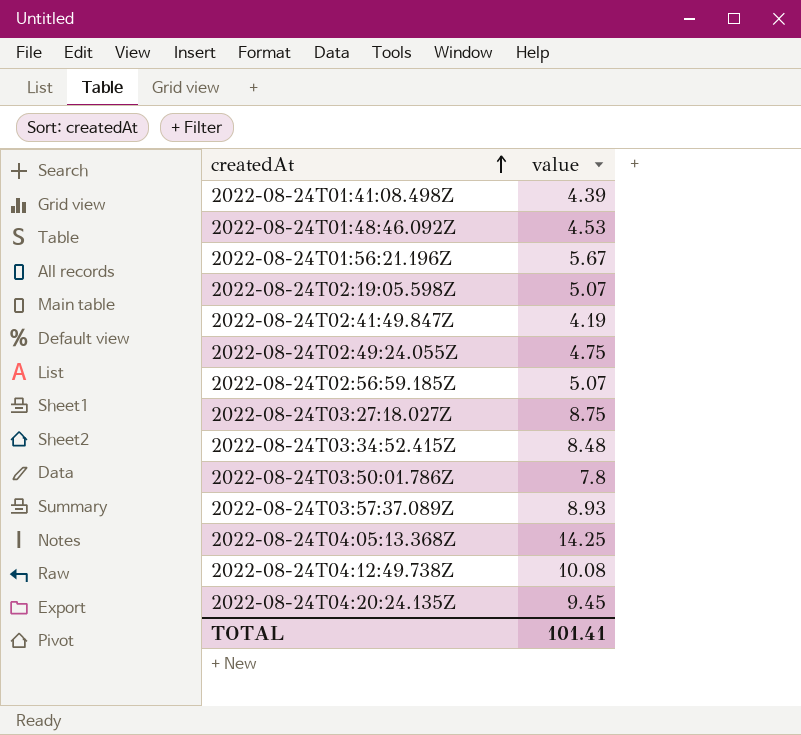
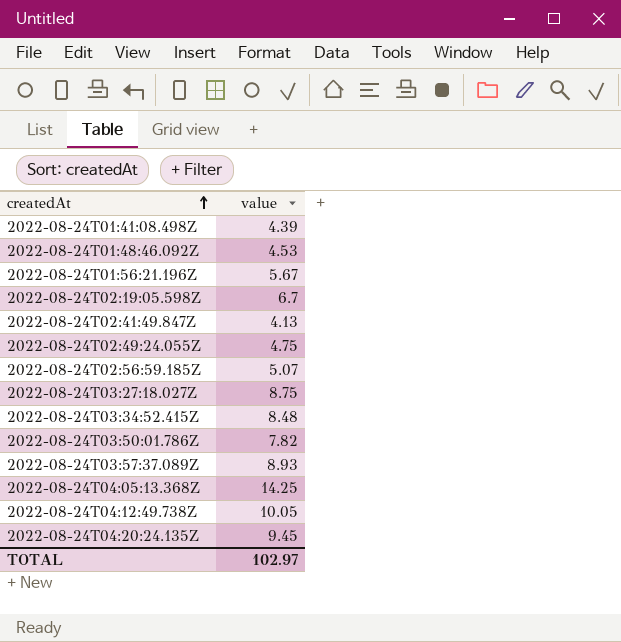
2022-08-24T02:19:05.598Z | value: 5.07 -> 6.7
2022-08-24T02:41:49.847Z | value: 4.19 -> 4.13
2022-08-24T03:50:01.786Z | value: 7.8 -> 7.82
2022-08-24T04:12:49.738Z | value: 10.08 -> 10.05
TOTAL | value: 101.41 -> 102.97

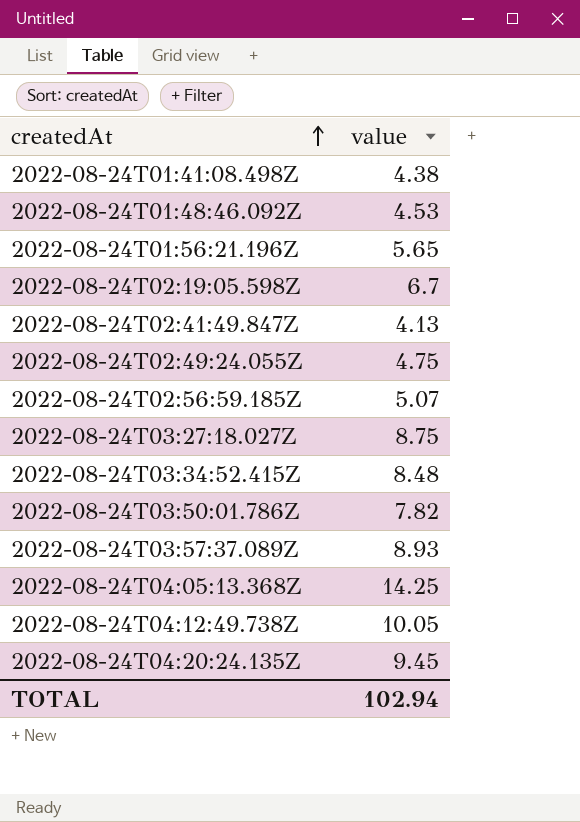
2022-08-24T01:41:08.498Z | value: 4.39 -> 4.38
2022-08-24T01:56:21.196Z | value: 5.67 -> 5.65
TOTAL | value: 102.97 -> 102.94

